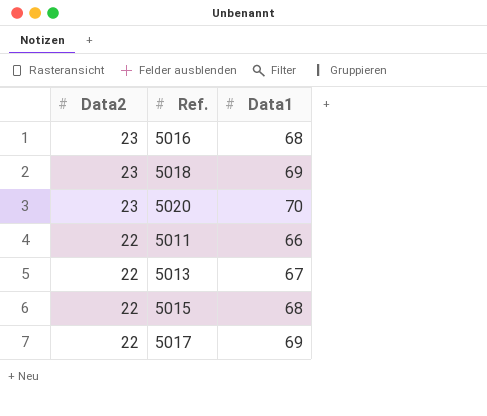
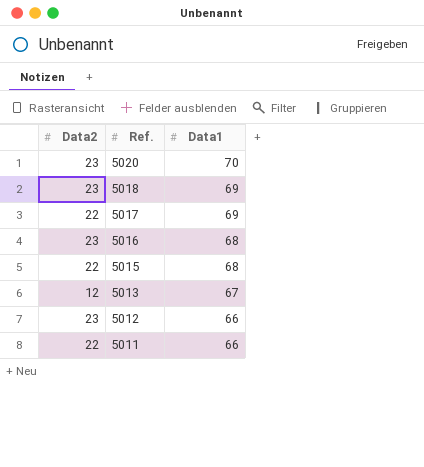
row order: Data2 descending -> Ref. descending
5013 | Data2: 22 -> 12
row 5012: none -> 23 | 66

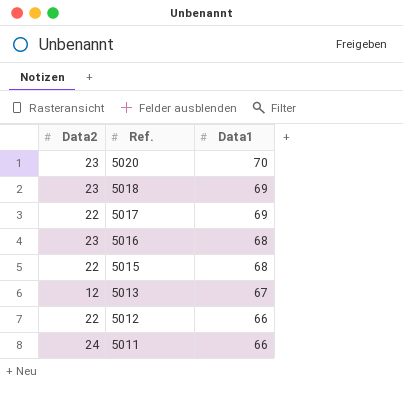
5012 | Data2: 23 -> 22
5011 | Data2: 22 -> 24

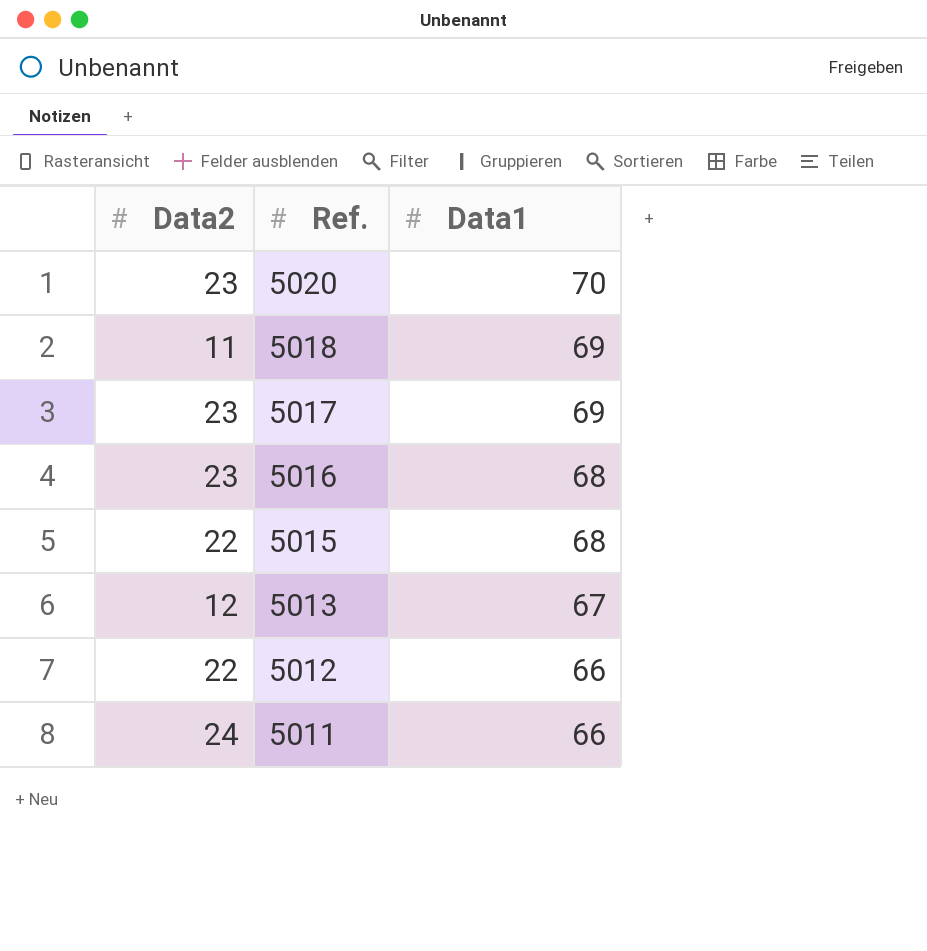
5018 | Data2: 23 -> 11
5017 | Data2: 22 -> 23

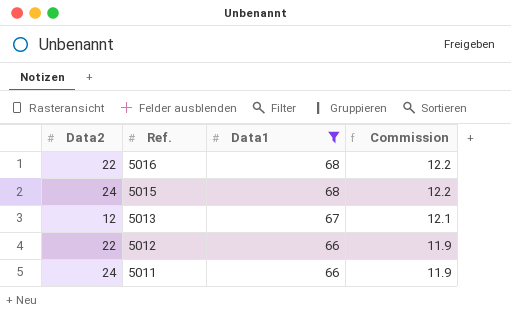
filter: none -> Data1 <= 68
column Commission | formula: none -> [Data1] * 0.18
5016 | Data2: 23 -> 22
5015 | Data2: 22 -> 24

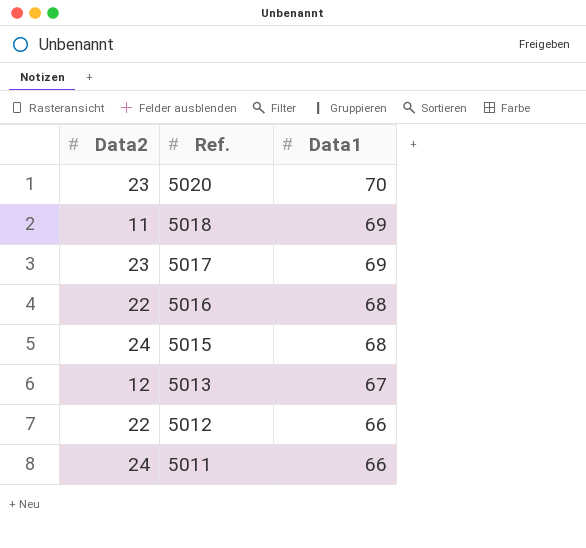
filter: Data1 <= 68 -> none
column Commission | formula: [Data1] * 0.18 -> none

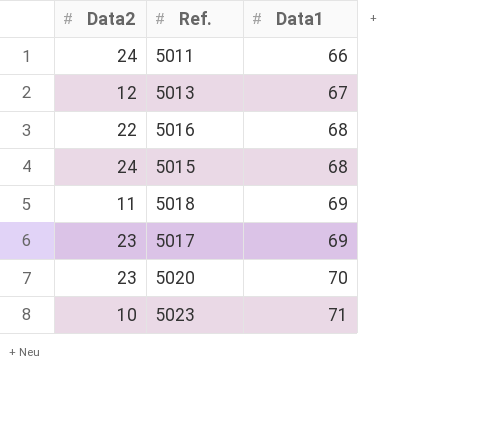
row order: Ref. descending -> Data1 ascending
row 5012: 22 | 66 -> none
row 5023: none -> 10 | 71

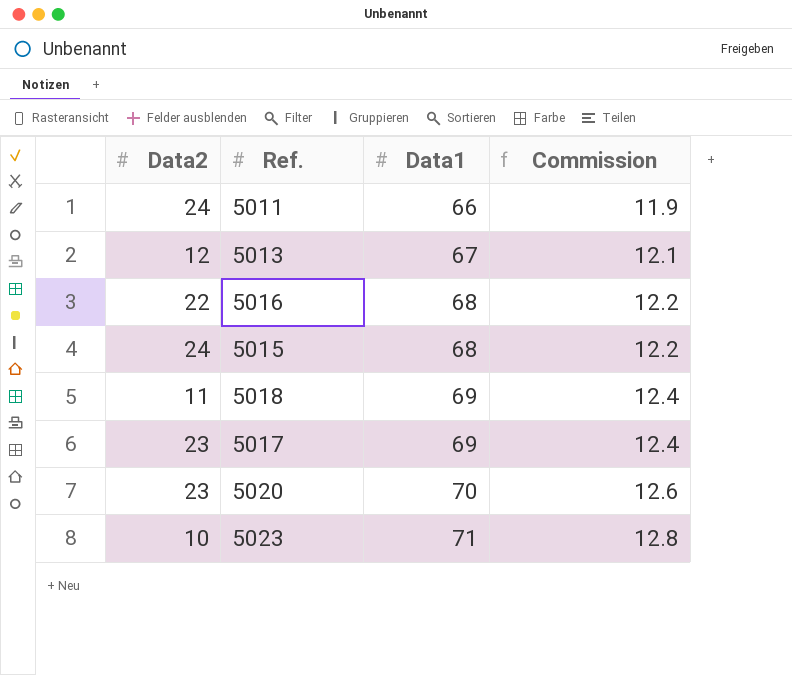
column Commission | formula: none -> [Data1] * 0.18

